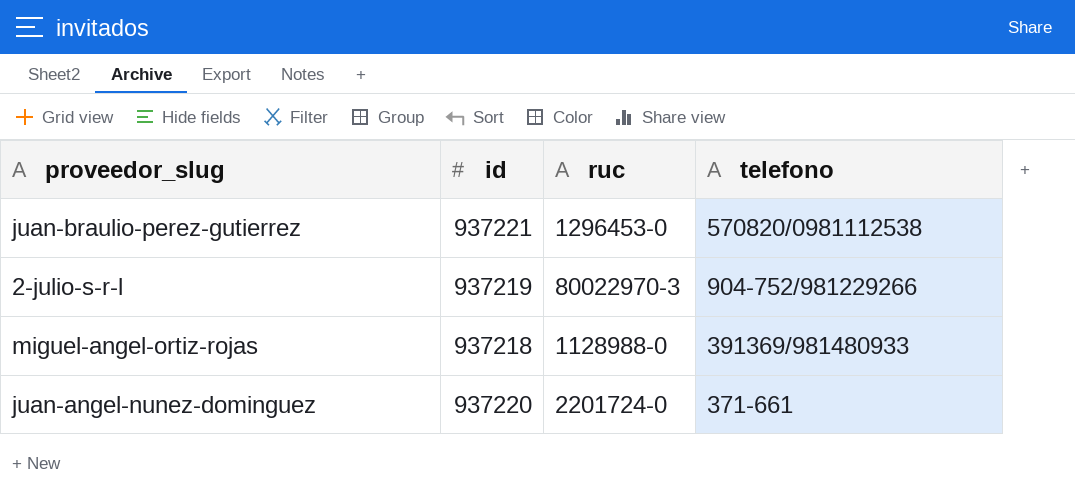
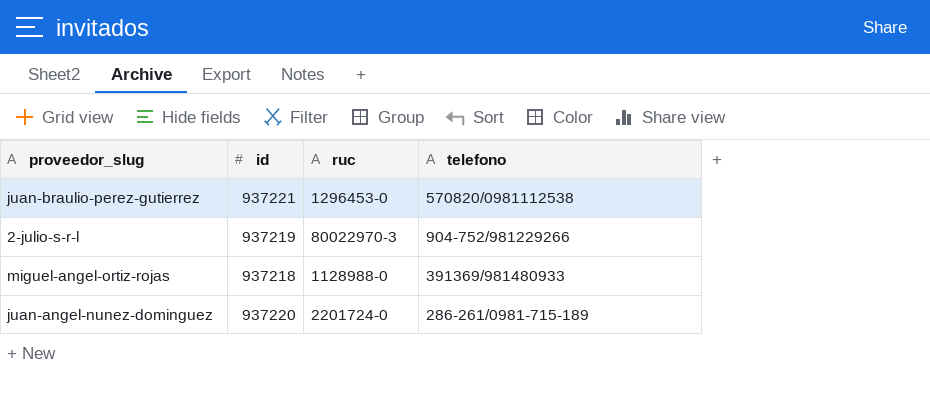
juan-angel-nunez-dominguez | telefono: 371-661 -> 286-261/0981-715-189

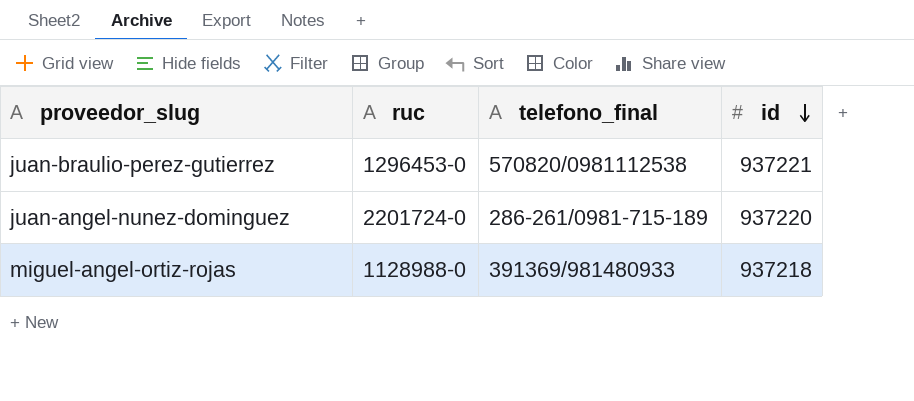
row order: none -> id descending
column name: telefono -> telefono_final
column id | position: 2 -> 4
row 2-julio-s-r-l: 937219 | 80022970-3 | 904-752/981229266 -> none

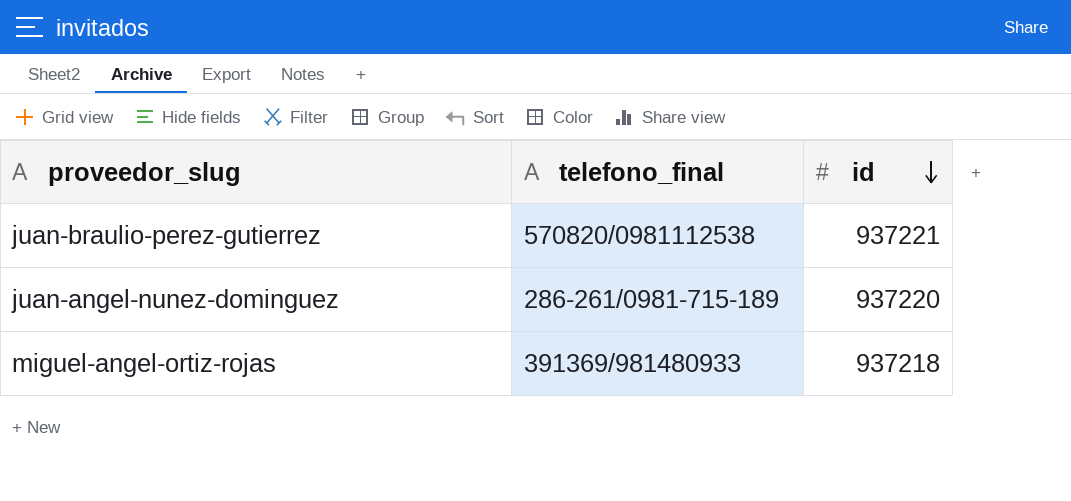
column ruc | position: 2 -> none

